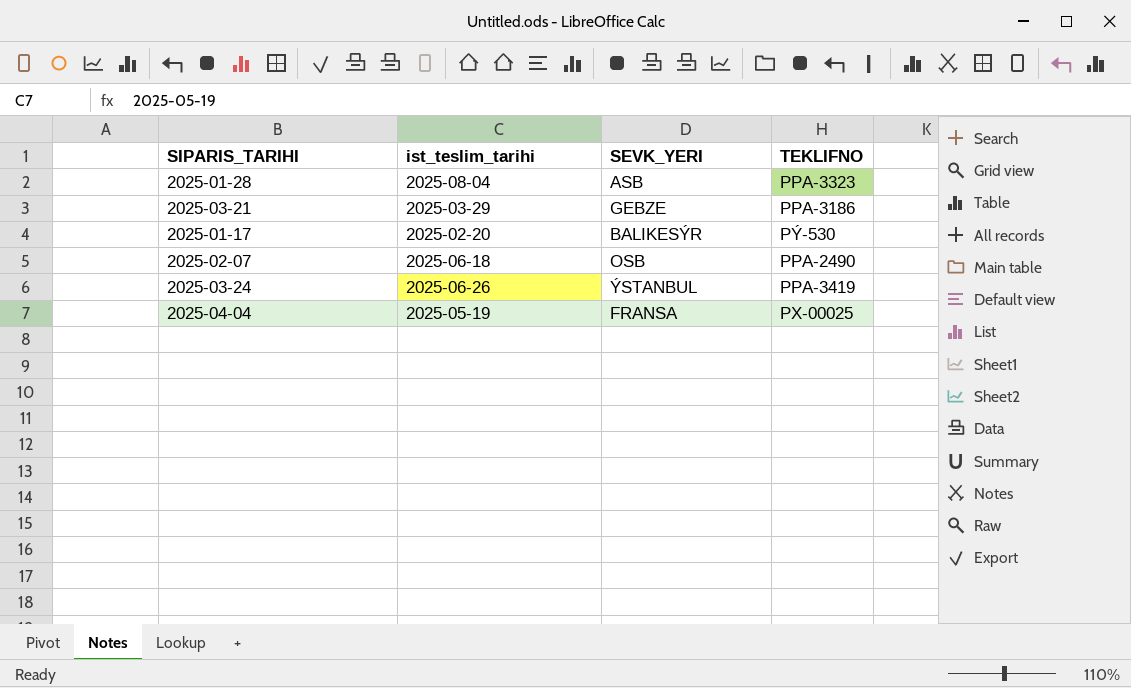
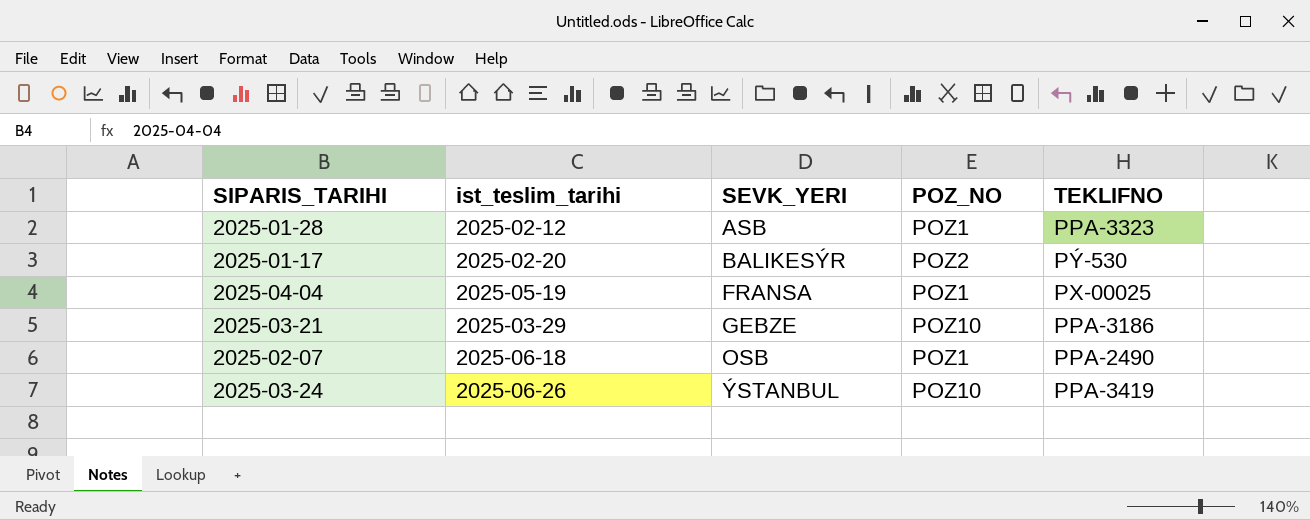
row order: none -> SEVK_YERI ascending
column POZ_NO | position: none -> 4
2025-01-28 | ist_teslim_tarihi: 2025-08-04 -> 2025-02-12

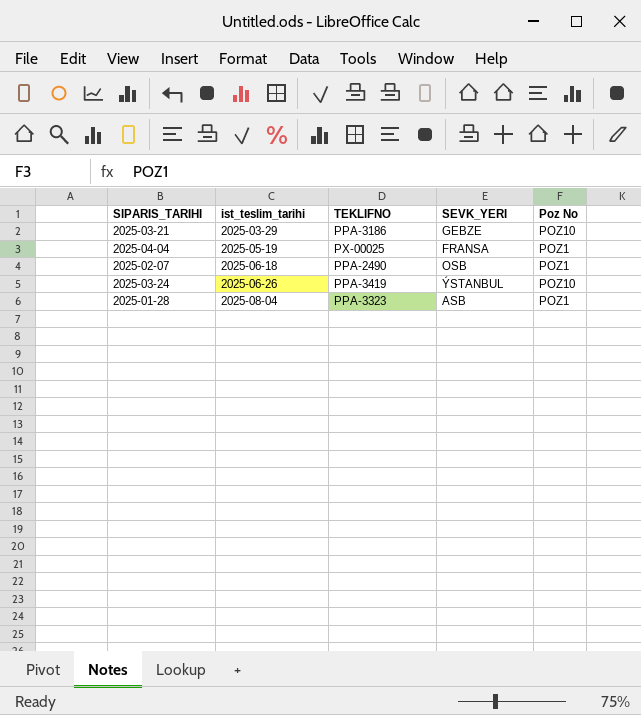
row order: SEVK_YERI ascending -> ist_teslim_tarihi ascending
column TEKLIFNO | position: 5 -> 3
column name: POZ_NO -> Poz No
row 2025-01-17: 2025-02-20 | BALIKESÝR | POZ2 | PÝ-530 -> none
2025-01-28 | ist_teslim_tarihi: 2025-02-12 -> 2025-08-04

